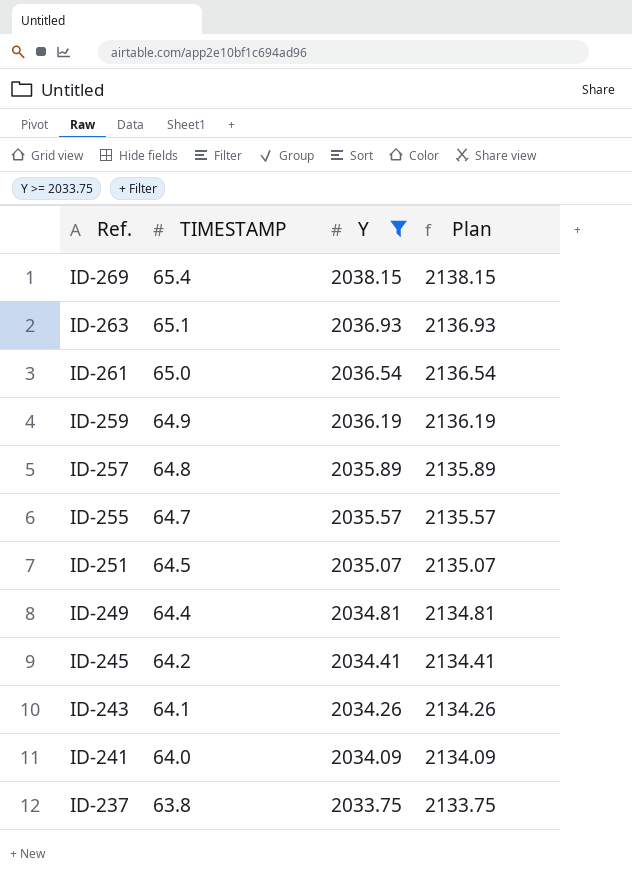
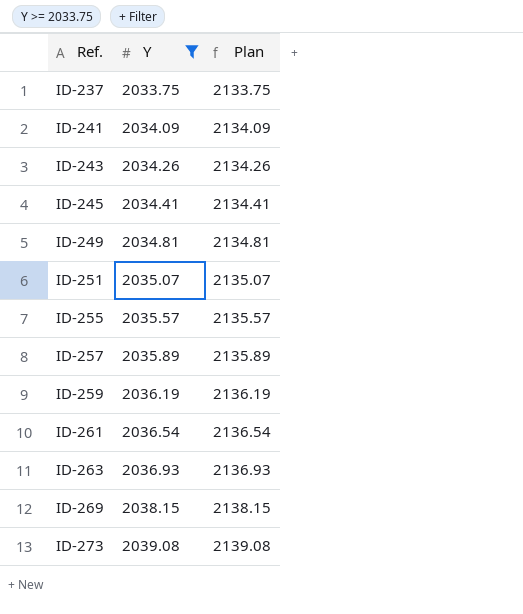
row order: Ref. descending -> Ref. ascending
column TIMESTAMP | position: 2 -> none
row ID-273: none -> 2039.08 | 2139.08

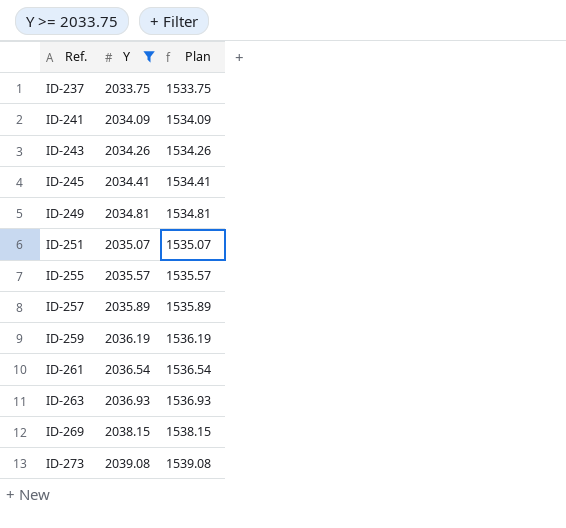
column Plan | formula: [Y] + 100 -> [Y] - 500

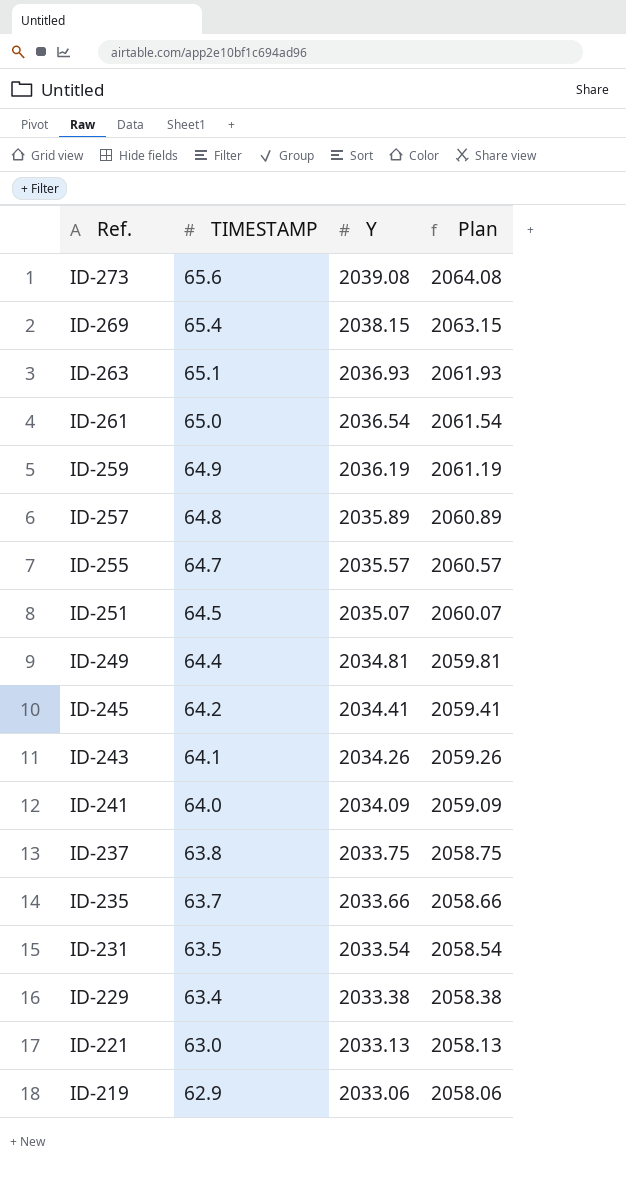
filter: Y >= 2033.75 -> none
row order: Ref. ascending -> Ref. descending
column TIMESTAMP | position: none -> 2
column Plan | formula: [Y] - 500 -> [Y] + 25

